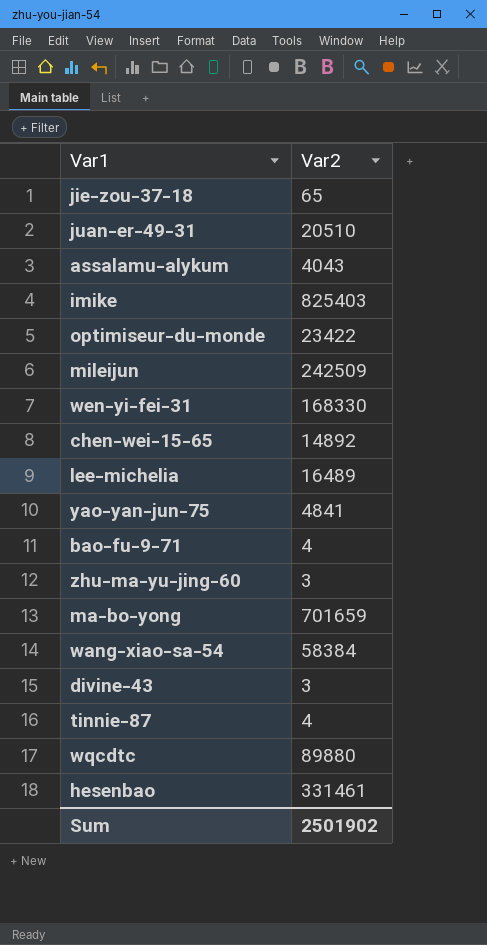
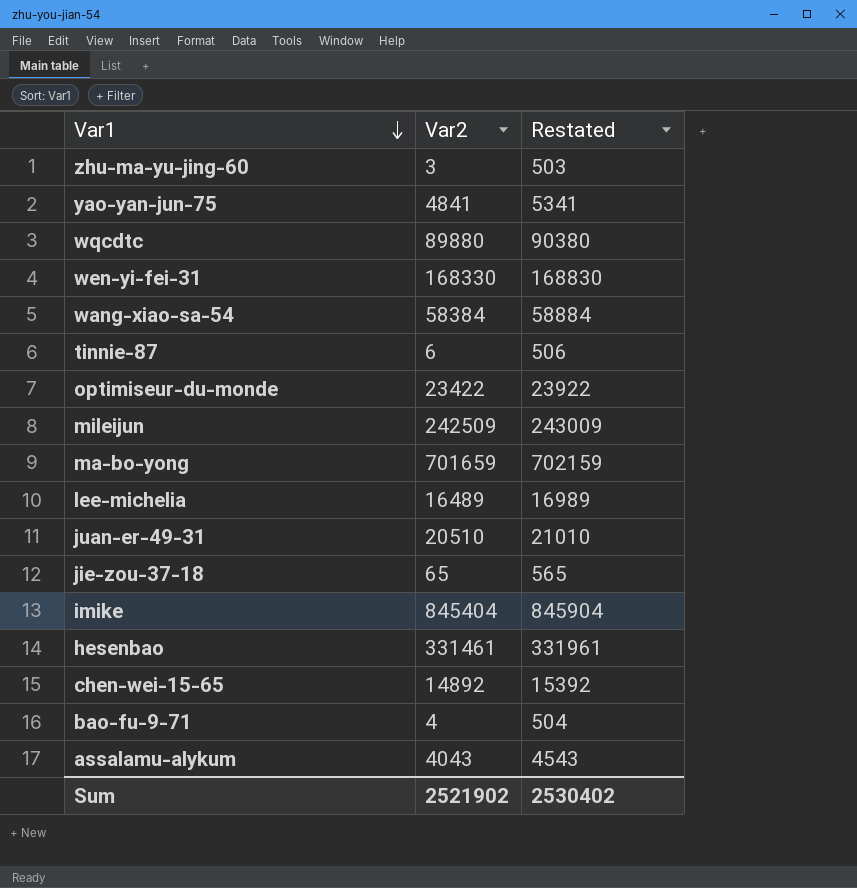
row order: none -> Var1 descending
column Restated | formula: none -> [Var2] + 500
row divine-43: 3 -> none
tinnie-87 | Var2: 4 -> 6
imike | Var2: 825403 -> 845404
Sum | Var2: 2501902 -> 2521902

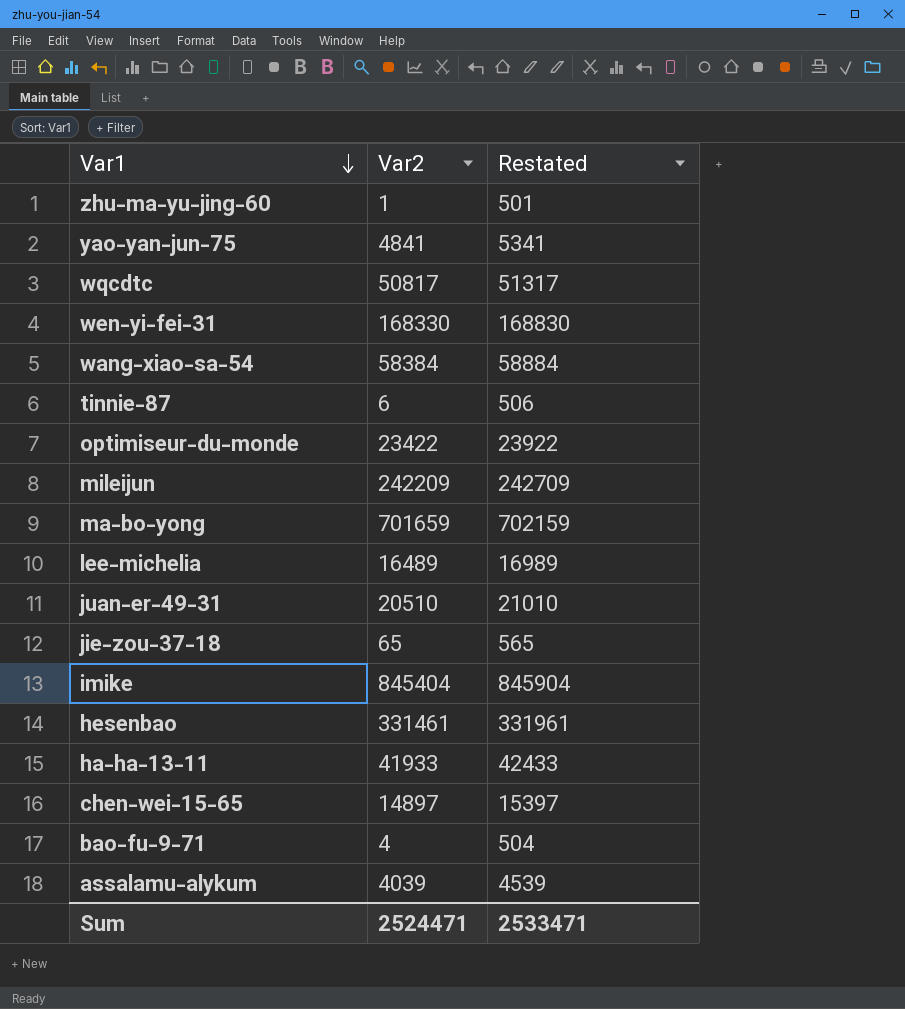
zhu-ma-yu-jing-60 | Var2: 3 -> 1
zhu-ma-yu-jing-60 | Restated: 503 -> 501
wqcdtc | Var2: 89880 -> 50817
wqcdtc | Restated: 90380 -> 51317
mileijun | Var2: 242509 -> 242209
mileijun | Restated: 243009 -> 242709
row ha-ha-13-11: none -> 41933 | 42433
chen-wei-15-65 | Var2: 14892 -> 14897
chen-wei-15-65 | Restated: 15392 -> 15397
assalamu-alykum | Var2: 4043 -> 4039
assalamu-alykum | Restated: 4543 -> 4539
Sum | Var2: 2521902 -> 2524471
Sum | Restated: 2530402 -> 2533471

